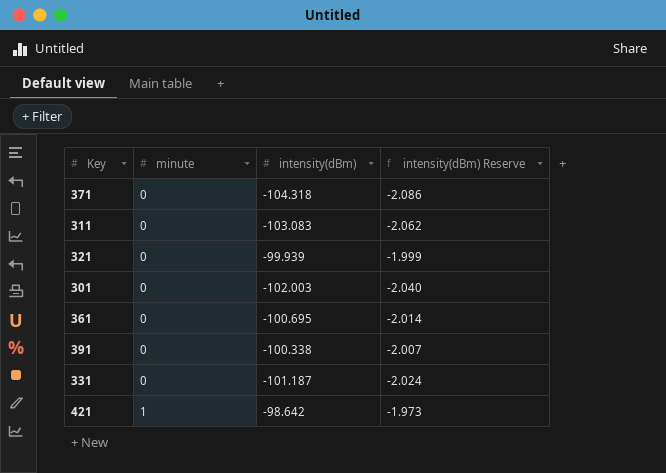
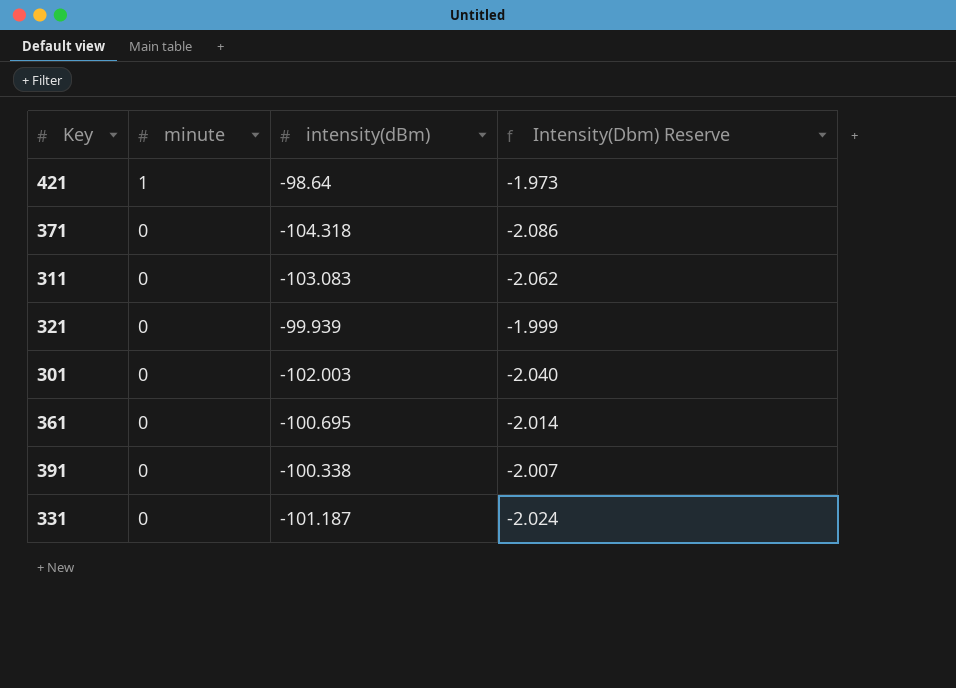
row order: minute ascending -> minute descending
column name: intensity(dBm) Reserve -> Intensity(Dbm) Reserve
421 | intensity(dBm): -98.642 -> -98.64

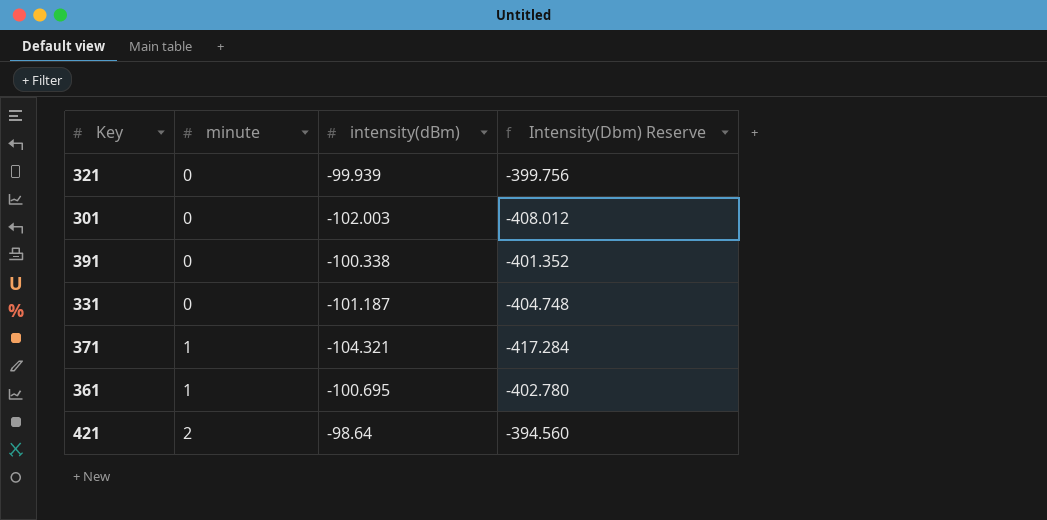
row order: minute descending -> minute ascending
column Intensity(Dbm) Reserve | formula: [intensity(dBm)] * 0.02 -> [intensity(dBm)] * 4
row 311: 0 | -103.083 | -2.062 -> none
371 | minute: 0 -> 1
371 | intensity(dBm): -104.318 -> -104.321
361 | minute: 0 -> 1
421 | minute: 1 -> 2

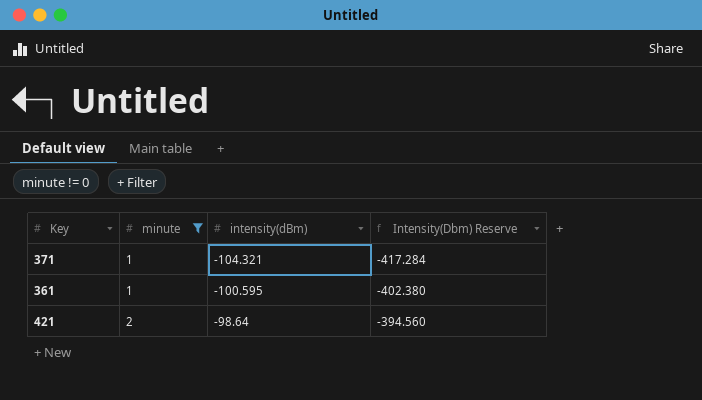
filter: none -> minute != 0
361 | intensity(dBm): -100.695 -> -100.595
361 | Intensity(Dbm) Reserve: -402.780 -> -402.380

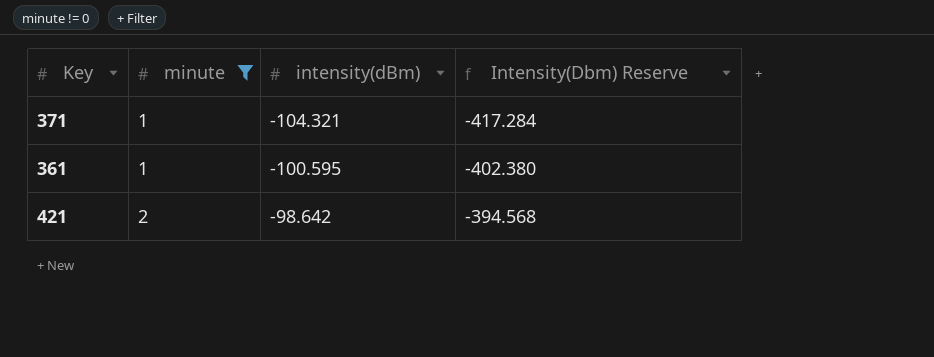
421 | intensity(dBm): -98.64 -> -98.642
421 | Intensity(Dbm) Reserve: -394.560 -> -394.568

